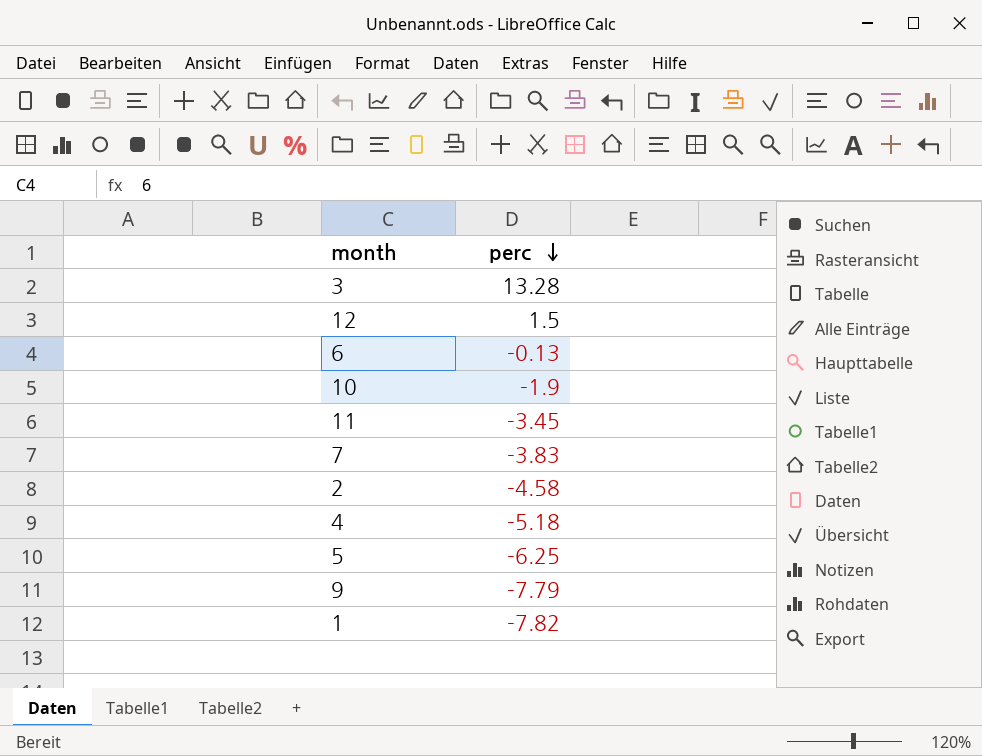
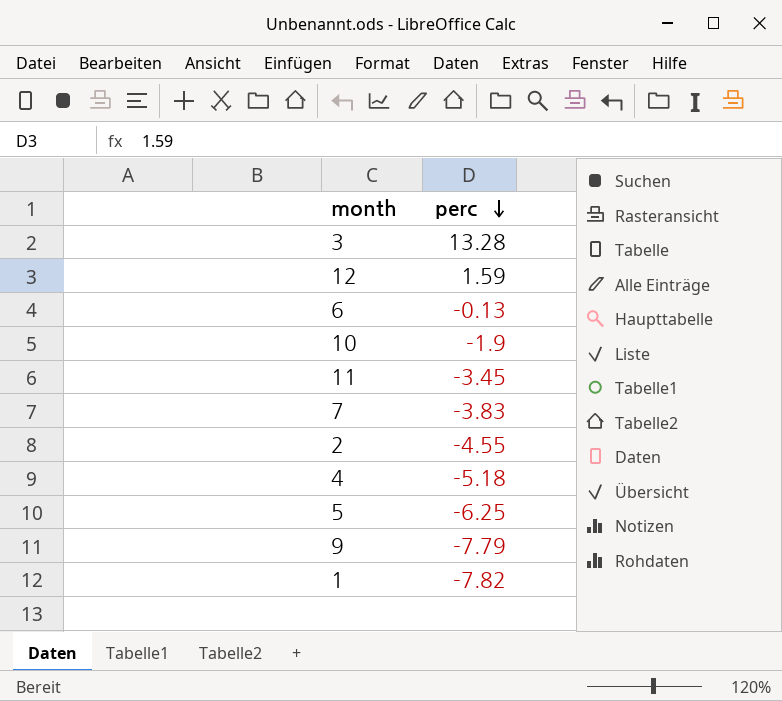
12 | perc: 1.5 -> 1.59
2 | perc: -4.58 -> -4.55

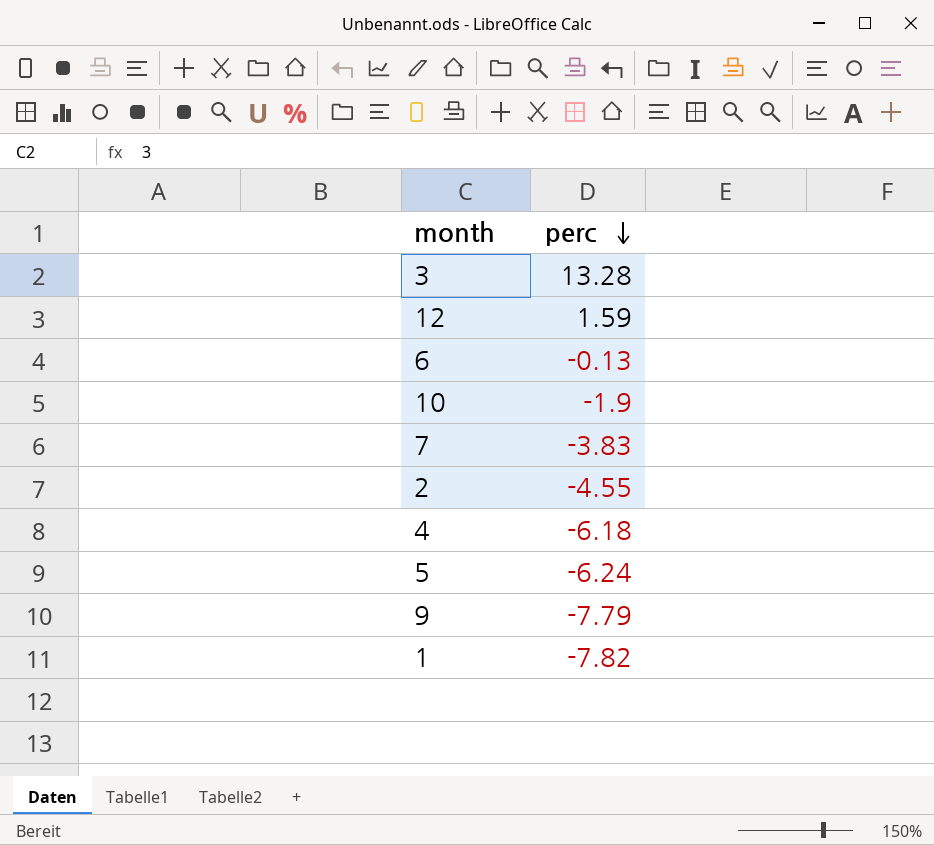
row 11: -3.45 -> none
4 | perc: -5.18 -> -6.18
5 | perc: -6.25 -> -6.24

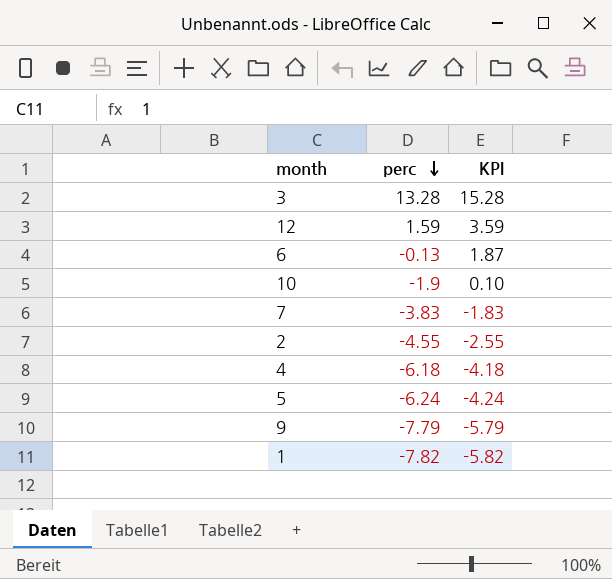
column KPI | formula: none -> [perc] + 2

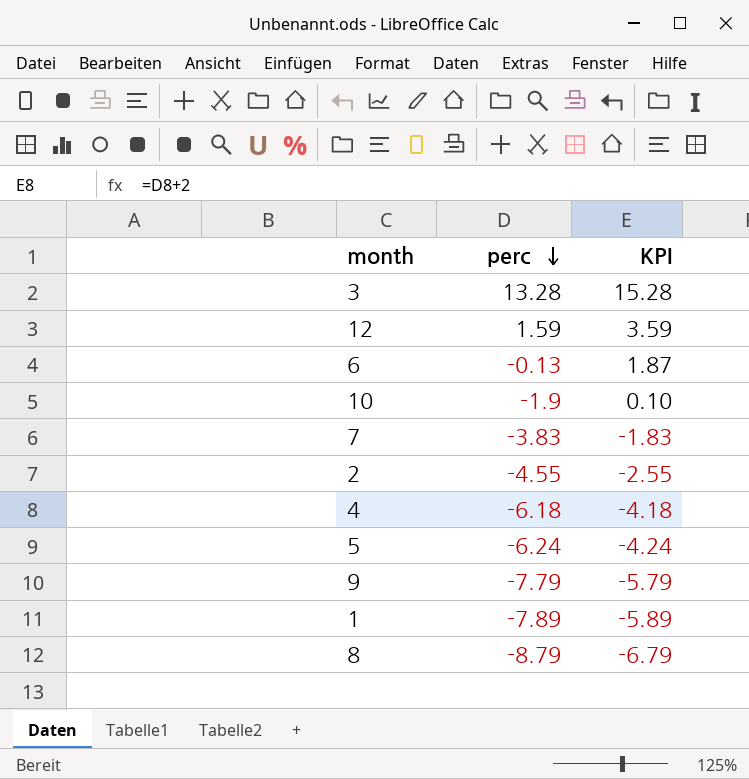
1 | perc: -7.82 -> -7.89
1 | KPI: -5.82 -> -5.89
row 8: none -> -8.79 | -6.79

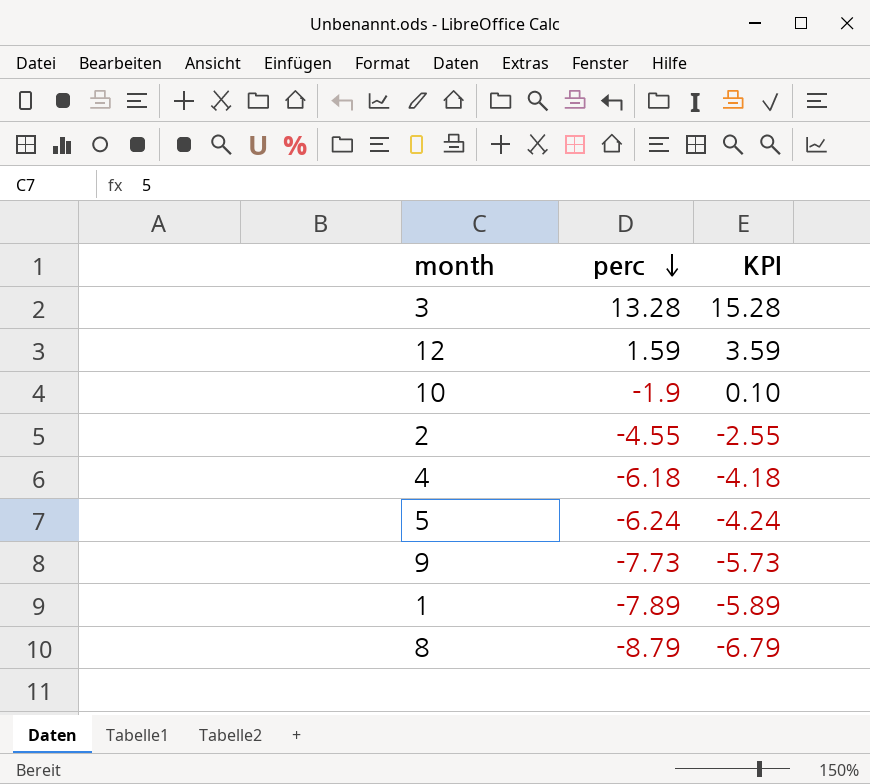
row 6: -0.13 | 1.87 -> none
row 7: -3.83 | -1.83 -> none
9 | perc: -7.79 -> -7.73
9 | KPI: -5.79 -> -5.73

